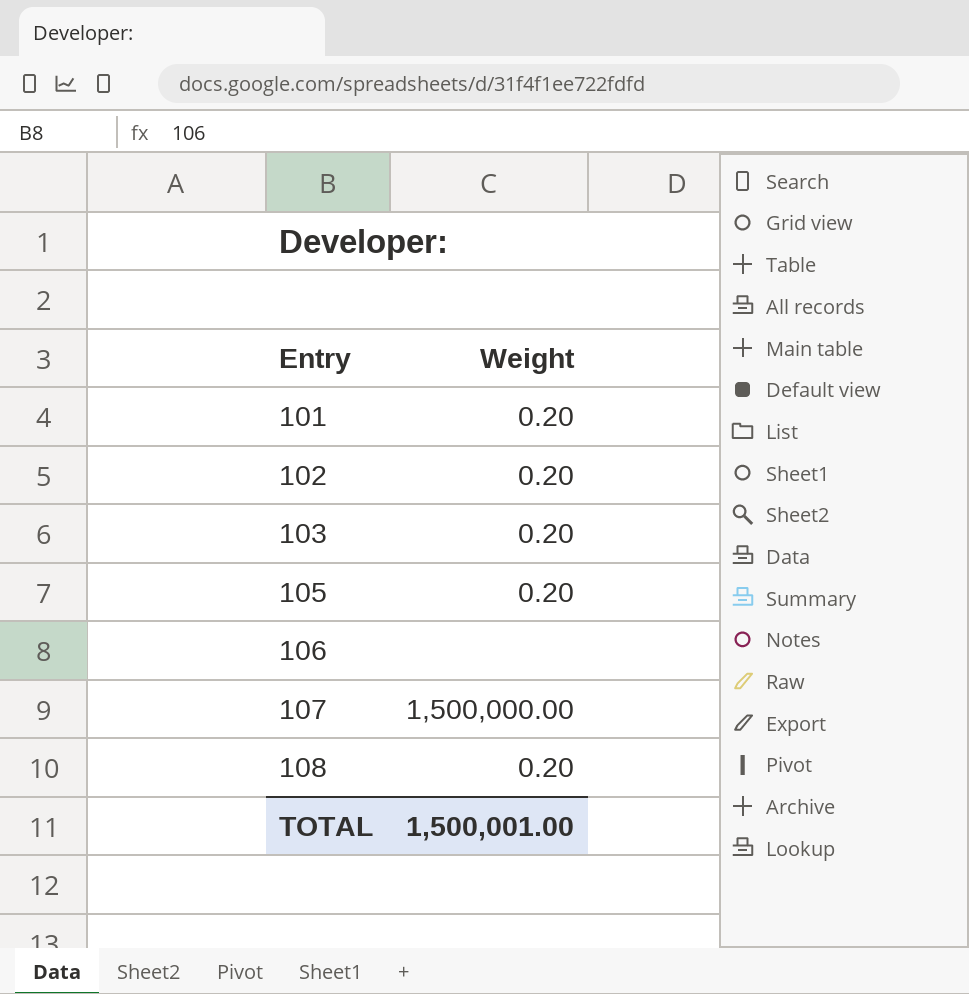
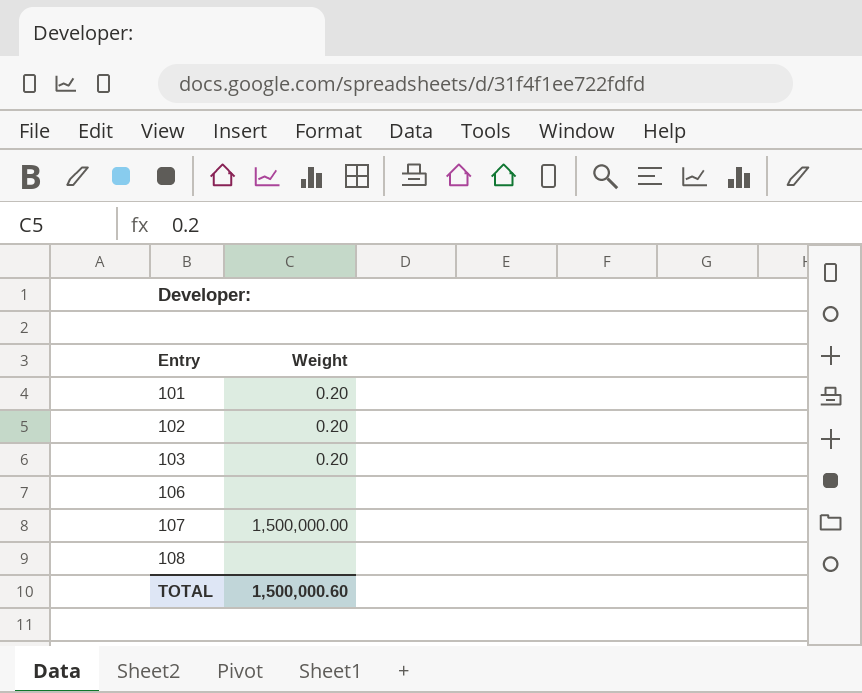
row 105: 0.20 -> none
108 | Weight: 0.20 -> none
TOTAL | Weight: 1,500,001.00 -> 1,500,000.60

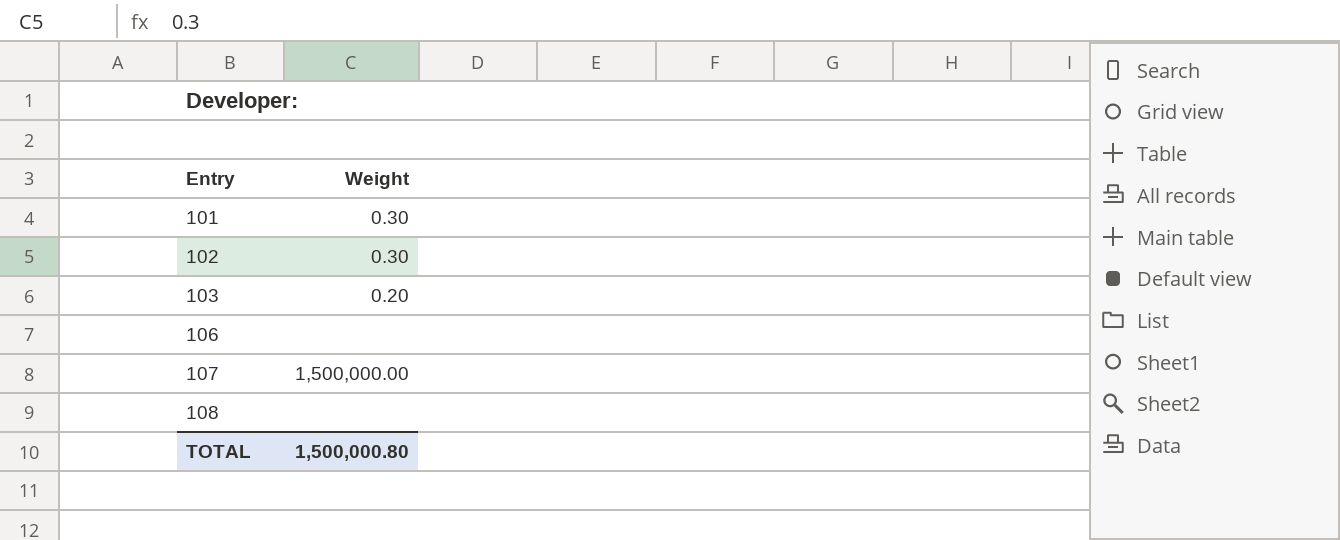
101 | Weight: 0.20 -> 0.30
102 | Weight: 0.20 -> 0.30
TOTAL | Weight: 1,500,000.60 -> 1,500,000.80

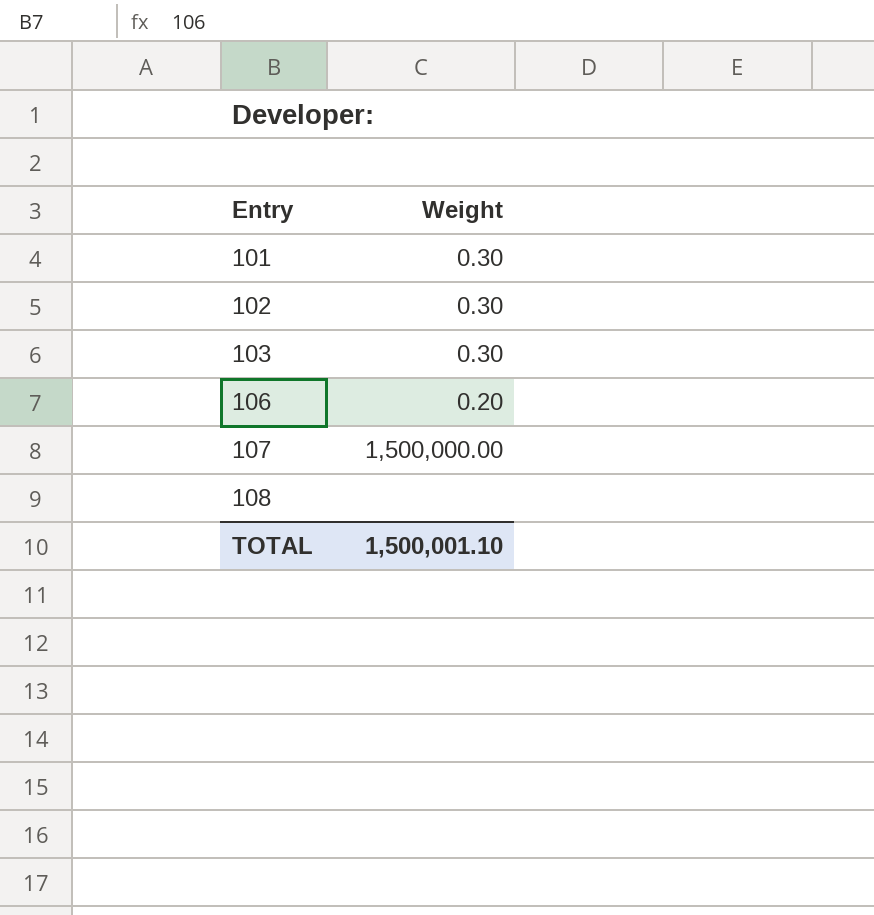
103 | Weight: 0.20 -> 0.30
106 | Weight: none -> 0.20
TOTAL | Weight: 1,500,000.80 -> 1,500,001.10

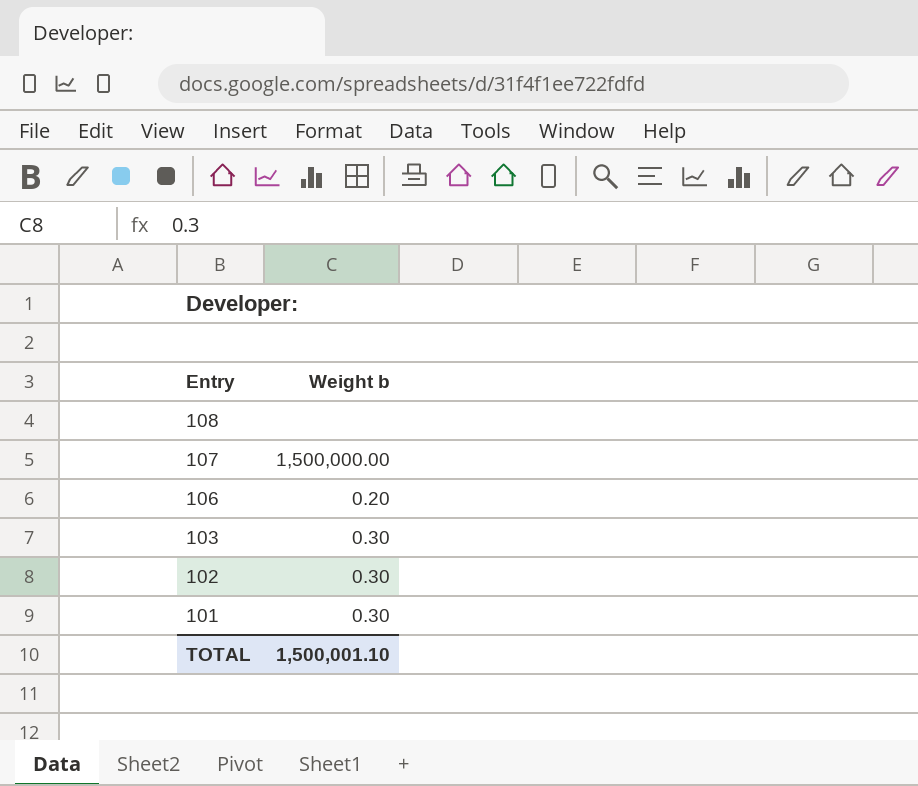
row order: Entry ascending -> Entry descending
column name: Weight -> Weight b

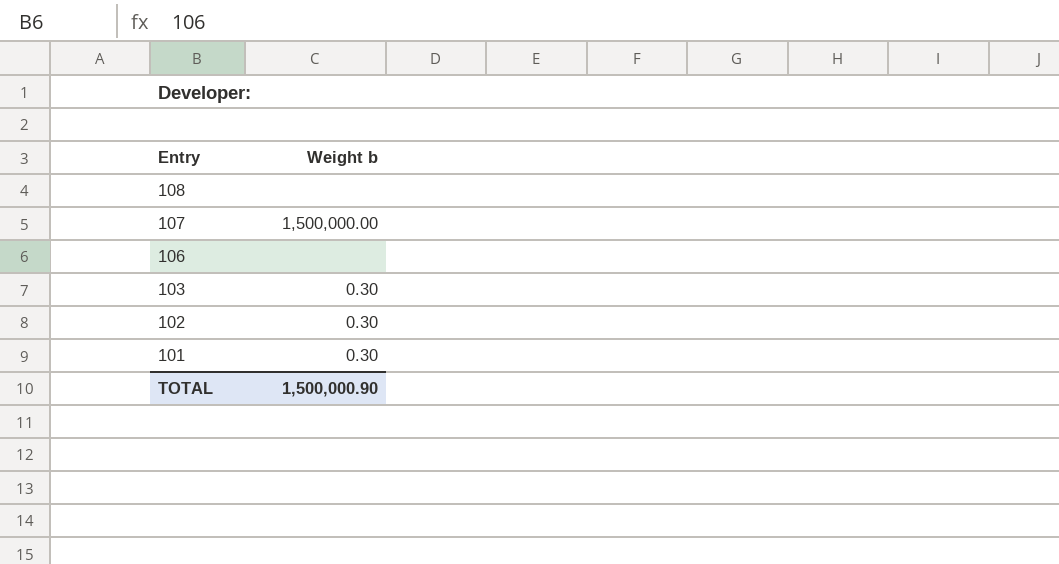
106 | Weight b: 0.20 -> none
TOTAL | Weight b: 1,500,001.10 -> 1,500,000.90

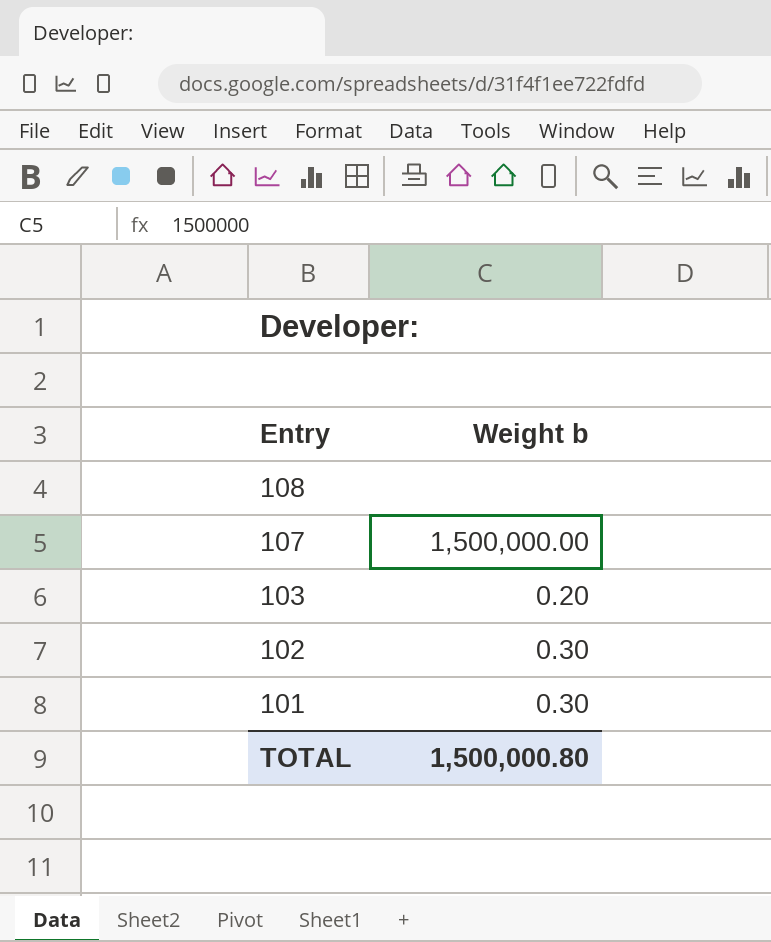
row 106: none -> none
103 | Weight b: 0.30 -> 0.20
TOTAL | Weight b: 1,500,000.90 -> 1,500,000.80

